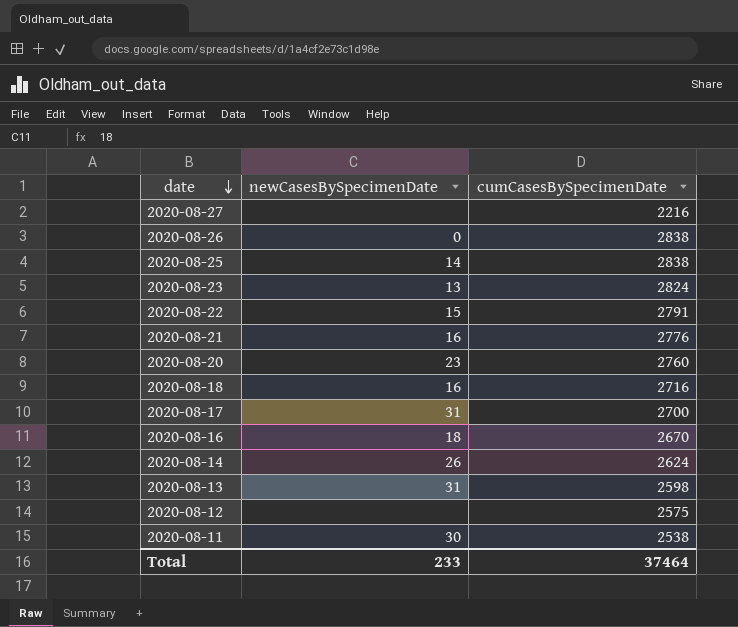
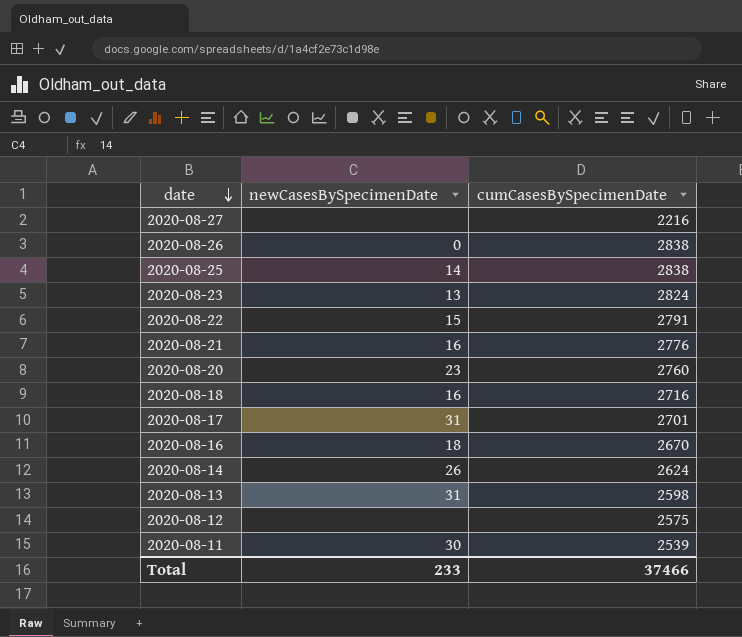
2020-08-17 | cumCasesBySpecimenDate: 2700 -> 2701
2020-08-11 | cumCasesBySpecimenDate: 2538 -> 2539
Total | cumCasesBySpecimenDate: 37464 -> 37466

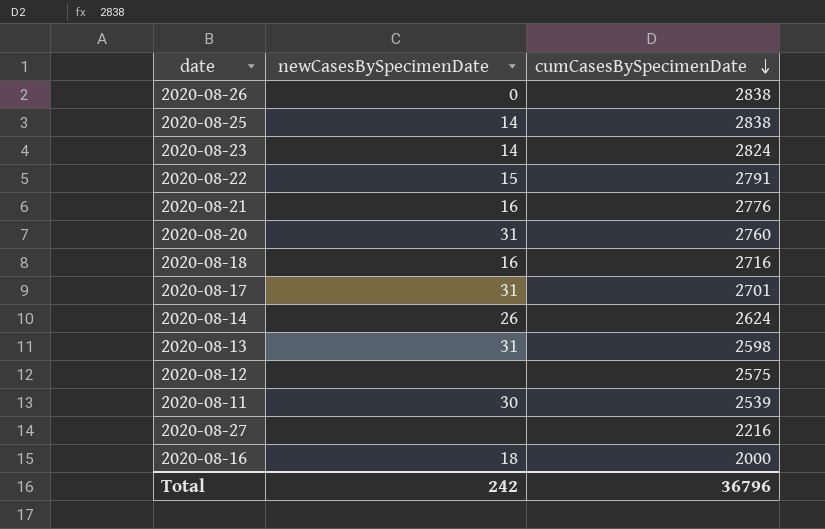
row order: date descending -> cumCasesBySpecimenDate descending
2020-08-23 | newCasesBySpecimenDate: 13 -> 14
2020-08-20 | newCasesBySpecimenDate: 23 -> 31
2020-08-16 | cumCasesBySpecimenDate: 2670 -> 2000
Total | newCasesBySpecimenDate: 233 -> 242
Total | cumCasesBySpecimenDate: 37466 -> 36796

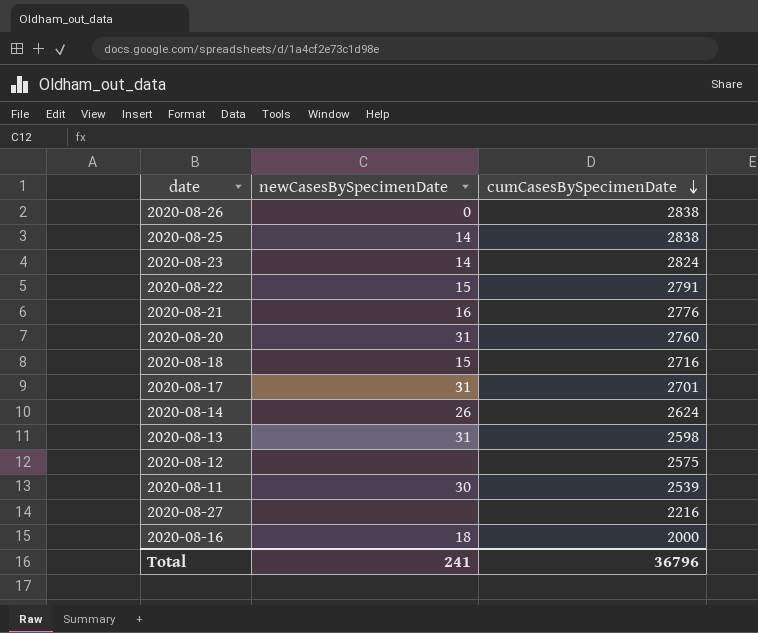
2020-08-18 | newCasesBySpecimenDate: 16 -> 15
Total | newCasesBySpecimenDate: 242 -> 241

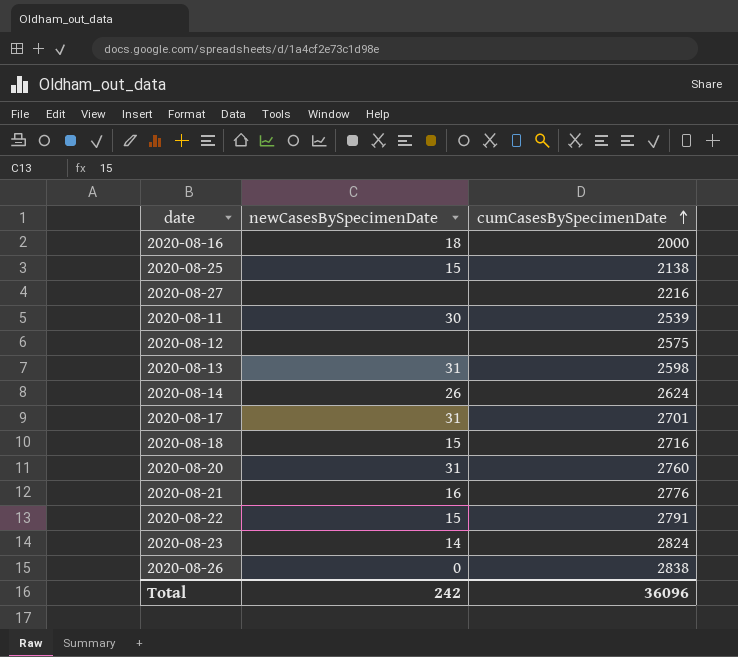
row order: cumCasesBySpecimenDate descending -> cumCasesBySpecimenDate ascending
2020-08-25 | newCasesBySpecimenDate: 14 -> 15
2020-08-25 | cumCasesBySpecimenDate: 2838 -> 2138
Total | newCasesBySpecimenDate: 241 -> 242
Total | cumCasesBySpecimenDate: 36796 -> 36096

